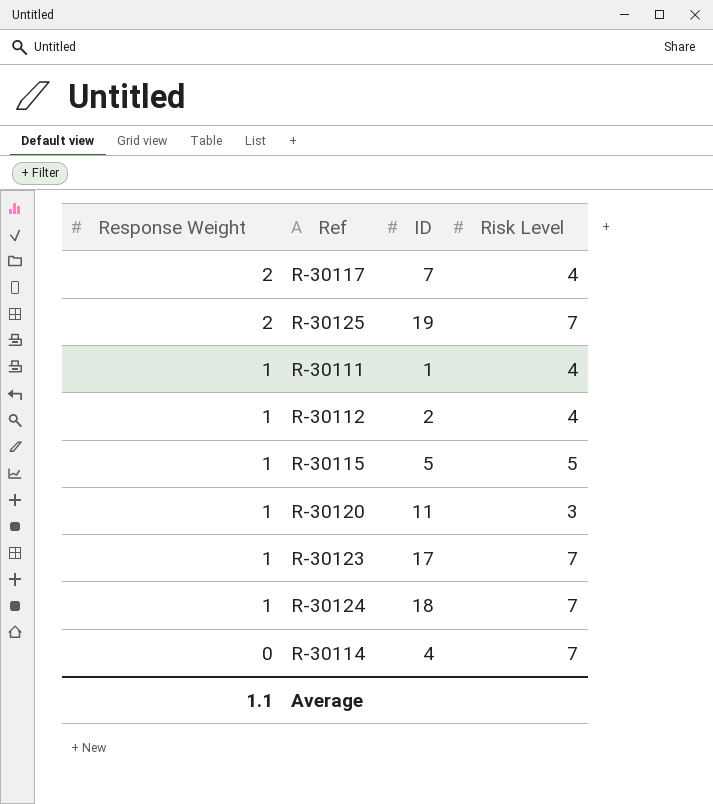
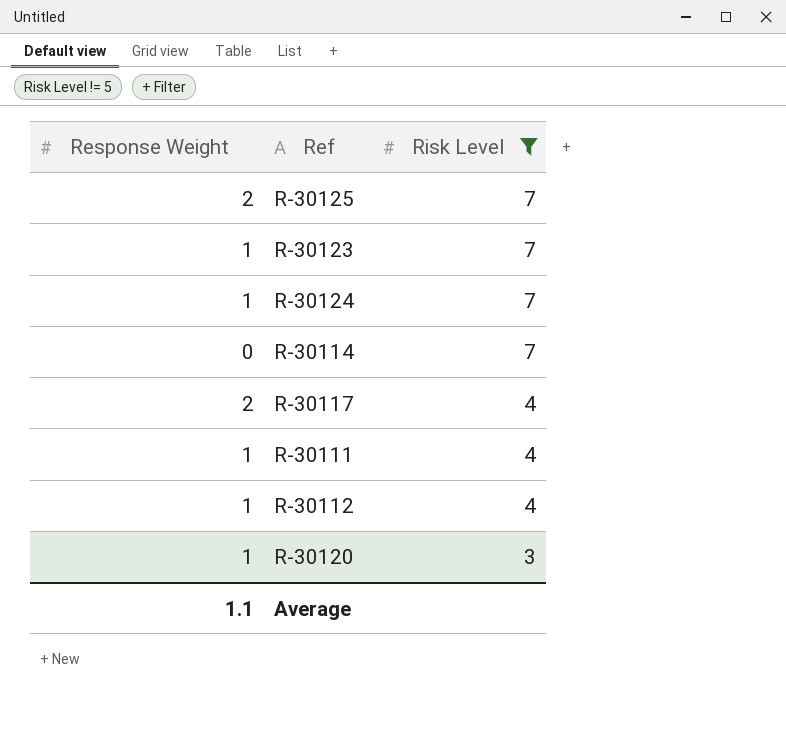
filter: none -> Risk Level != 5
row order: Response Weight descending -> Risk Level descending
column ID | position: 3 -> none

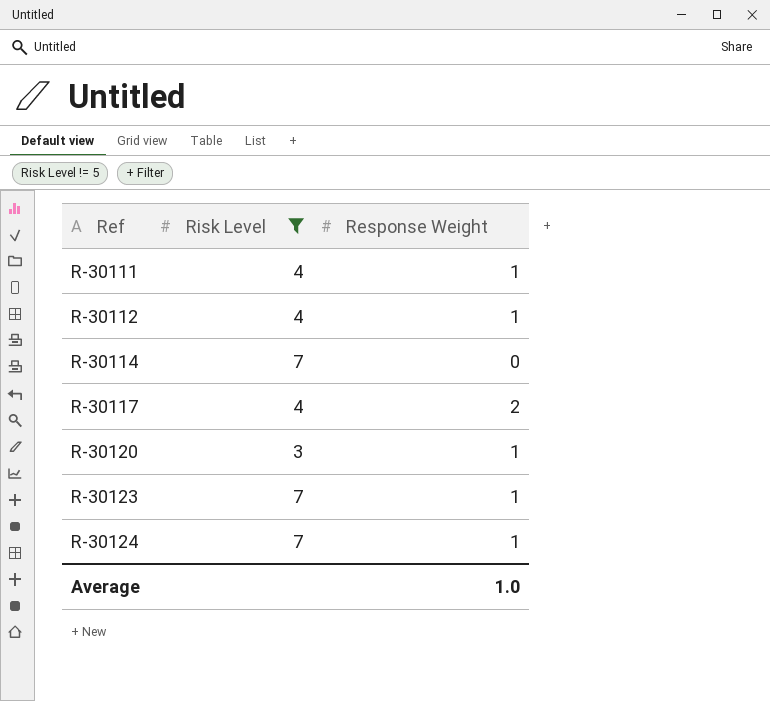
row order: Risk Level descending -> Ref ascending
column Response Weight | position: 1 -> 3
row R-30125: 2 | 7 -> none
Average | Response Weight: 1.1 -> 1.0

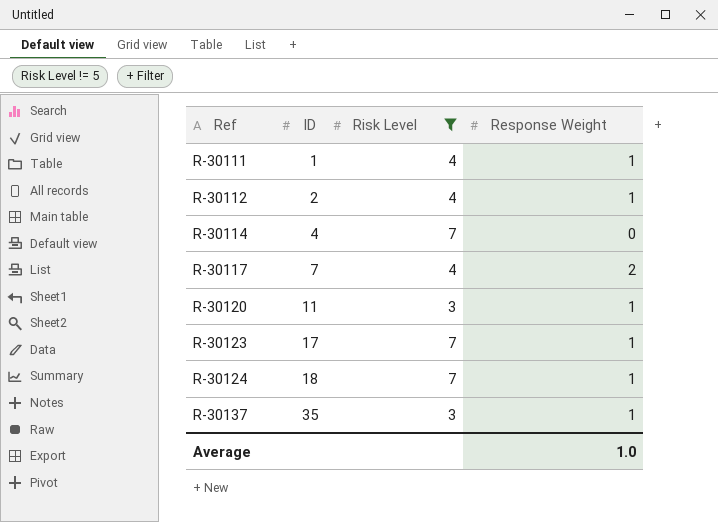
column ID | position: none -> 2
row R-30137: none -> 35 | 3 | 1

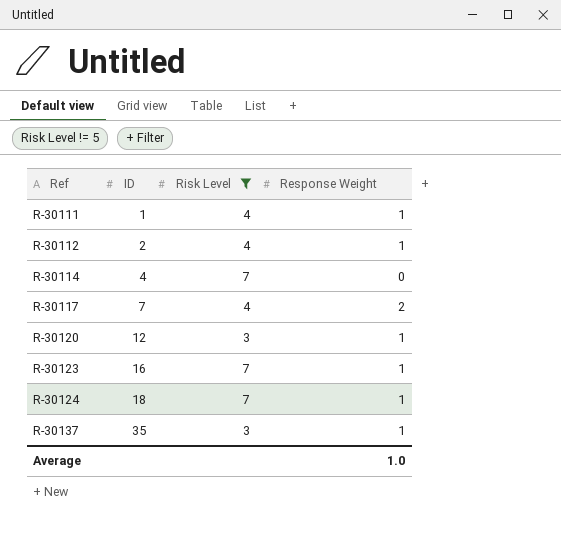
R-30120 | ID: 11 -> 12
R-30123 | ID: 17 -> 16

